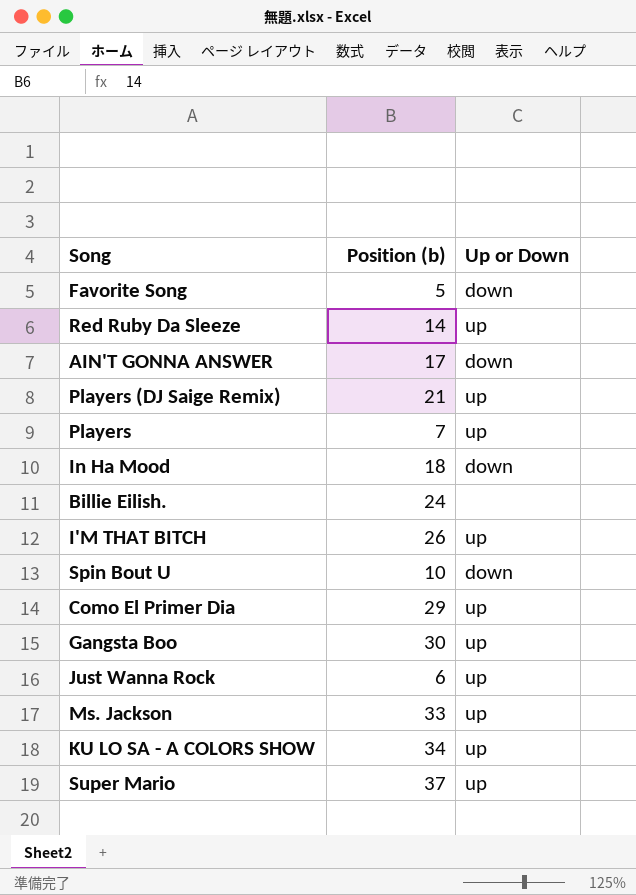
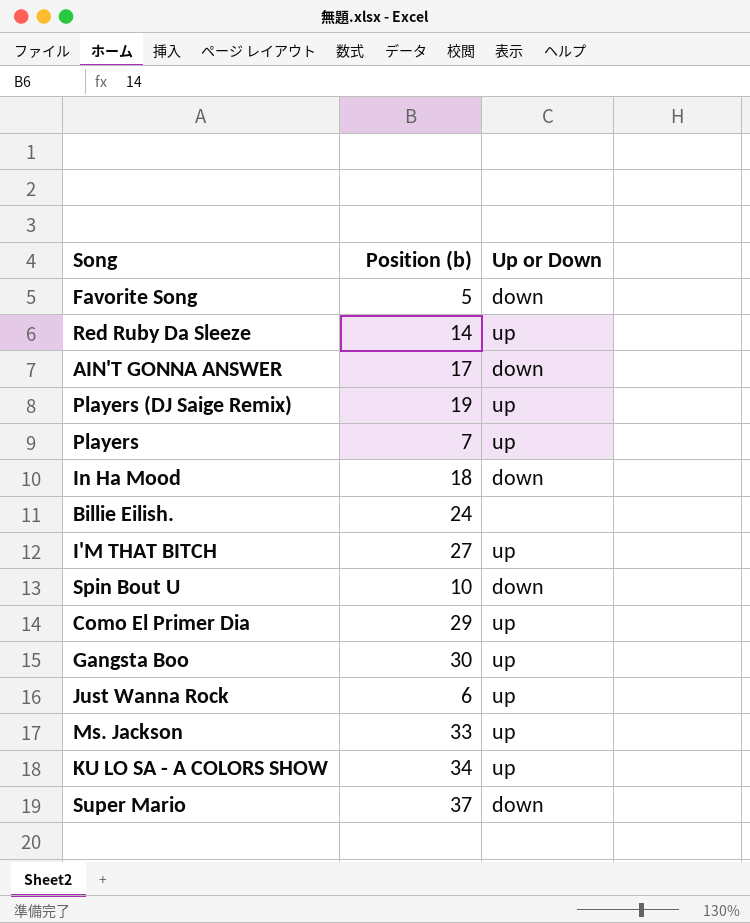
Players (DJ Saige Remix) | Position (b): 21 -> 19
I'M THAT BITCH | Position (b): 26 -> 27
Super Mario | Up or Down: up -> down

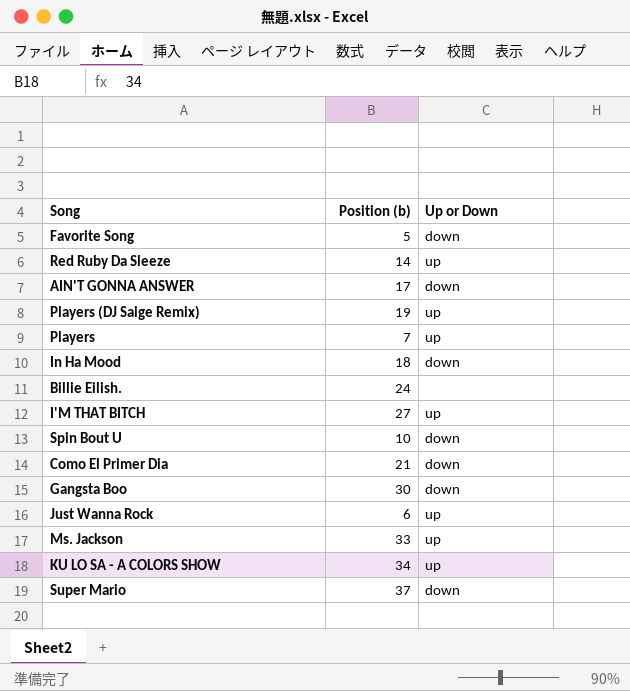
Como El Primer Dia | Position (b): 29 -> 21
Como El Primer Dia | Up or Down: up -> down
Gangsta Boo | Up or Down: up -> down

